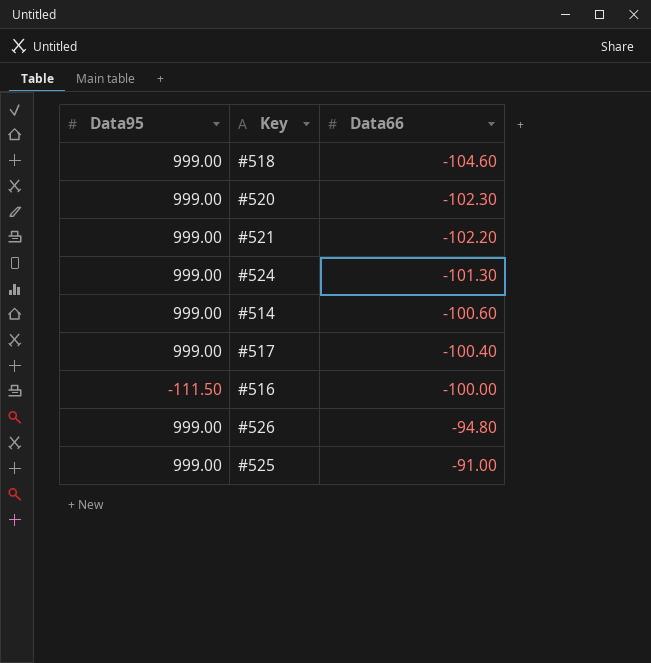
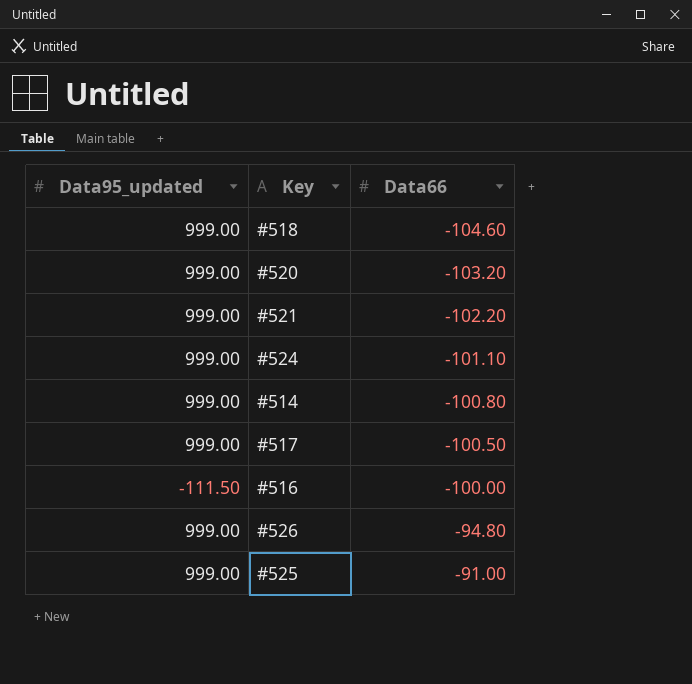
column name: Data95 -> Data95_updated
#520 | Data66: -102.30 -> -103.20
#524 | Data66: -101.30 -> -101.10
#514 | Data66: -100.60 -> -100.80
#517 | Data66: -100.40 -> -100.50

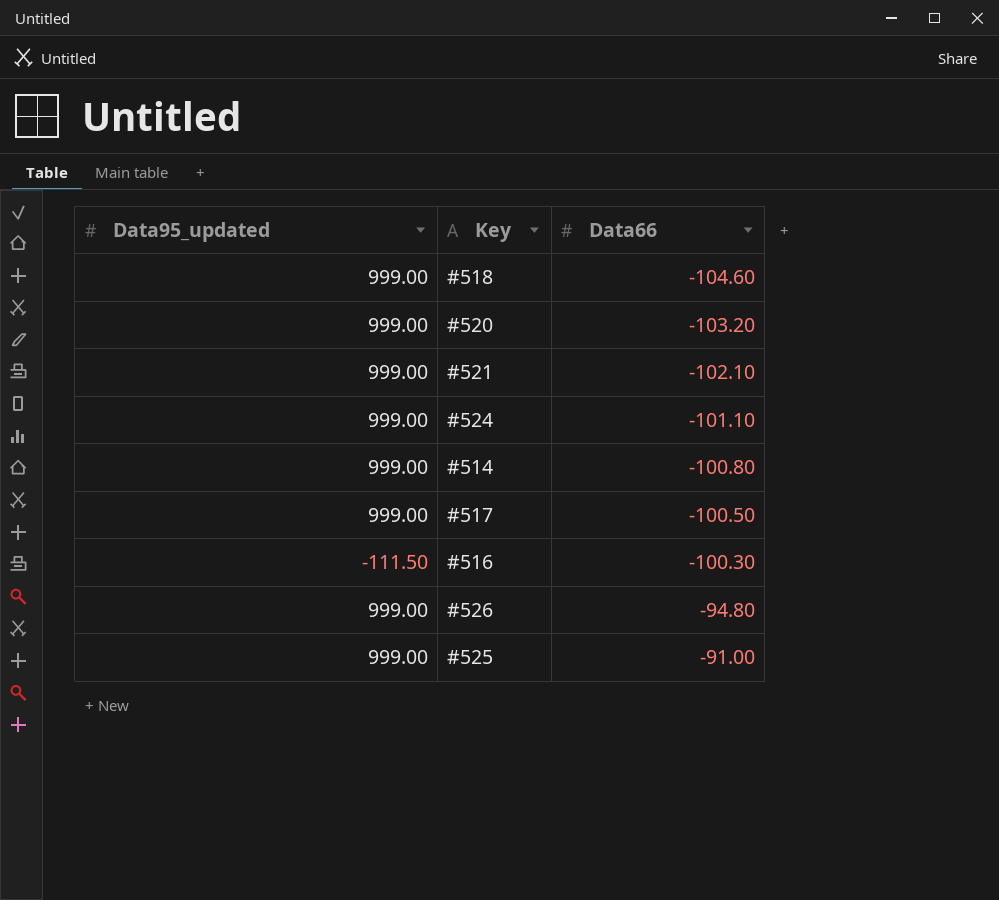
#521 | Data66: -102.20 -> -102.10
#516 | Data66: -100.00 -> -100.30

